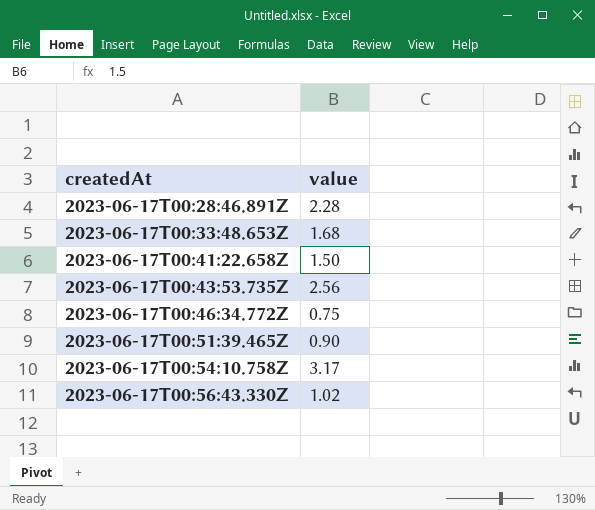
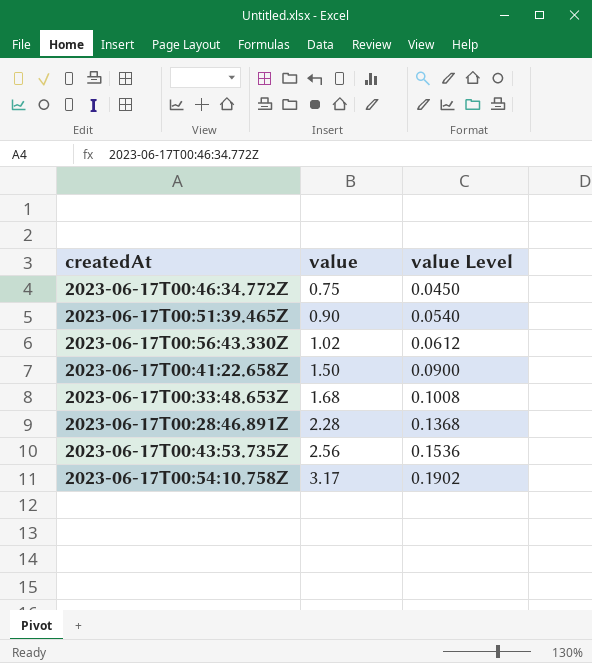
row order: createdAt ascending -> value ascending
column value Level | formula: none -> [value] * 0.06

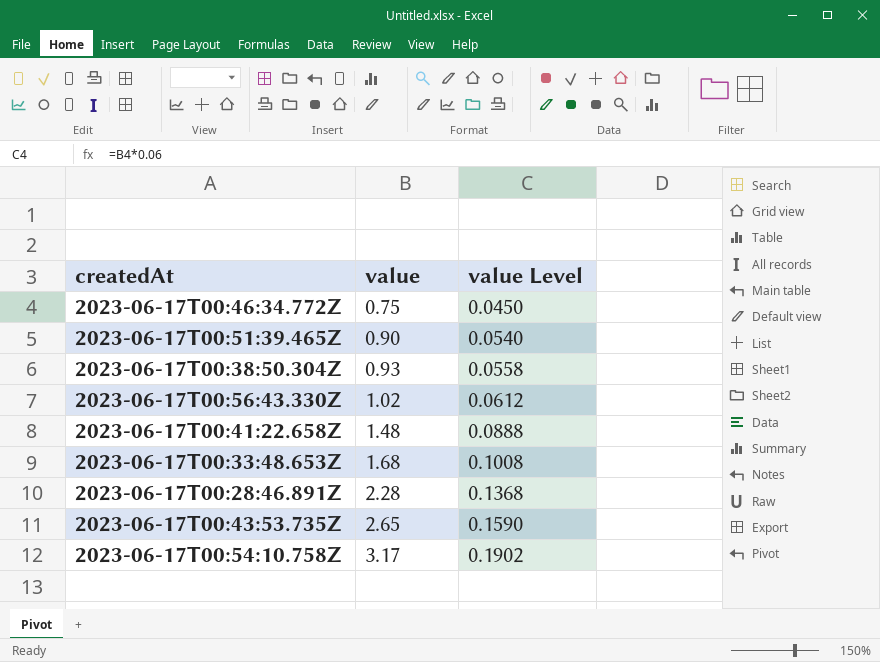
row 2023-06-17T00:38:50.304Z: none -> 0.93 | 0.0558
2023-06-17T00:41:22.658Z | value: 1.50 -> 1.48
2023-06-17T00:41:22.658Z | value Level: 0.0900 -> 0.0888
2023-06-17T00:43:53.735Z | value: 2.56 -> 2.65
2023-06-17T00:43:53.735Z | value Level: 0.1536 -> 0.1590

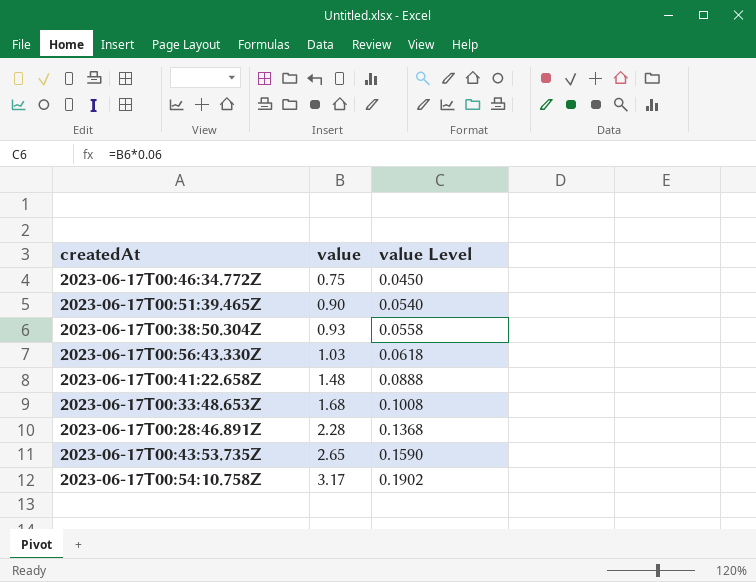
2023-06-17T00:56:43.330Z | value: 1.02 -> 1.03
2023-06-17T00:56:43.330Z | value Level: 0.0612 -> 0.0618

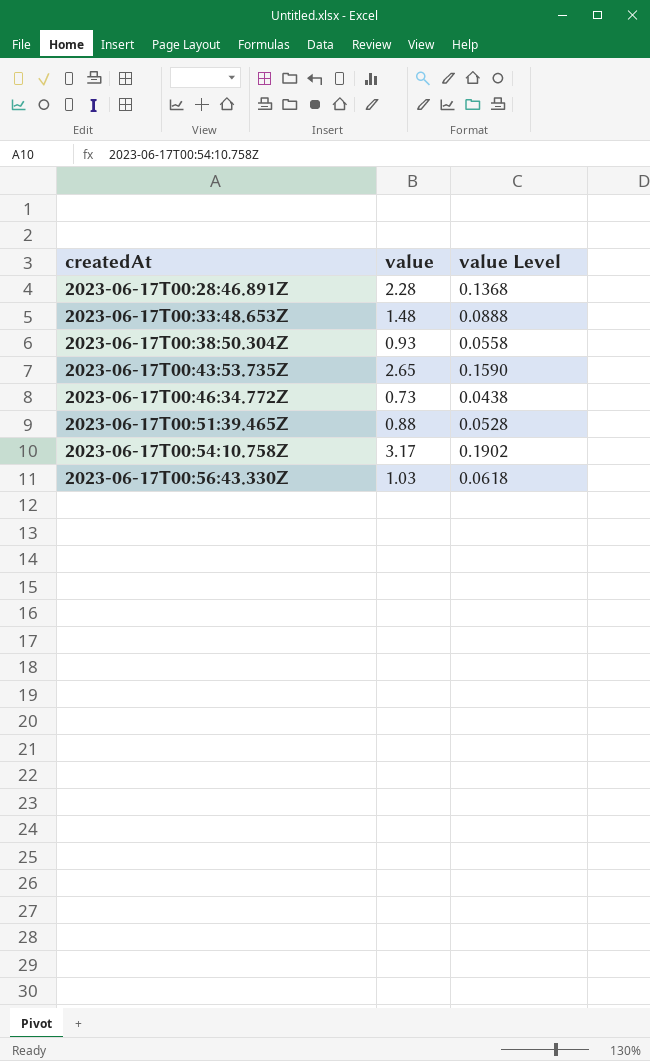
row order: value ascending -> createdAt ascending
row 2023-06-17T00:41:22.658Z: 1.48 | 0.0888 -> none
2023-06-17T00:33:48.653Z | value: 1.68 -> 1.48
2023-06-17T00:33:48.653Z | value Level: 0.1008 -> 0.0888
2023-06-17T00:46:34.772Z | value: 0.75 -> 0.73
2023-06-17T00:46:34.772Z | value Level: 0.0450 -> 0.0438
2023-06-17T00:51:39.465Z | value: 0.90 -> 0.88
2023-06-17T00:51:39.465Z | value Level: 0.0540 -> 0.0528

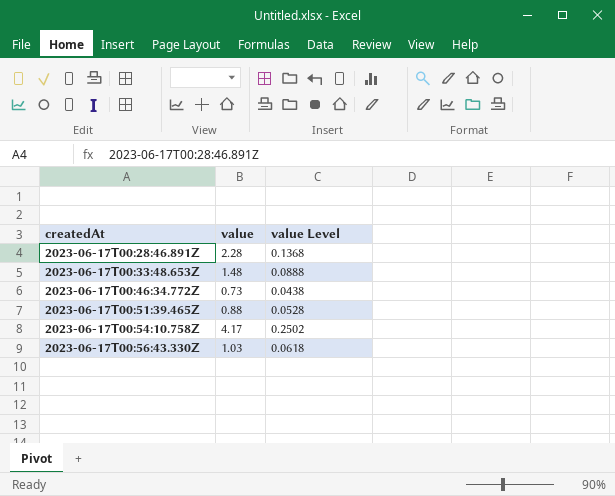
row 2023-06-17T00:38:50.304Z: 0.93 | 0.0558 -> none
row 2023-06-17T00:43:53.735Z: 2.65 | 0.1590 -> none
2023-06-17T00:54:10.758Z | value: 3.17 -> 4.17
2023-06-17T00:54:10.758Z | value Level: 0.1902 -> 0.2502

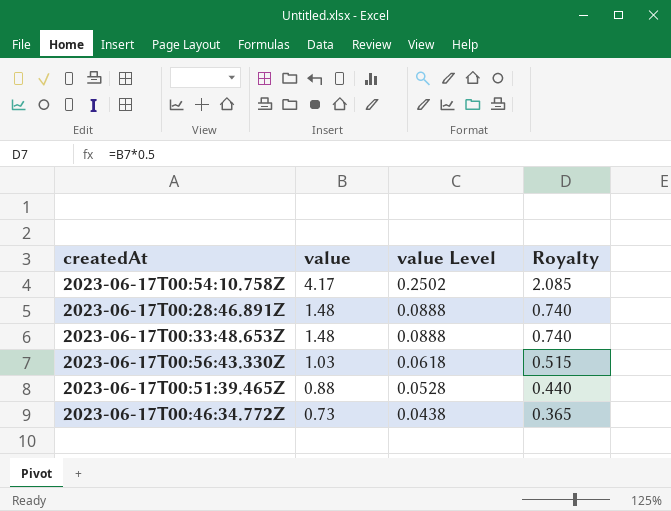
row order: createdAt ascending -> value descending
column Royalty | formula: none -> [value] * 0.5
2023-06-17T00:28:46.891Z | value: 2.28 -> 1.48
2023-06-17T00:28:46.891Z | value Level: 0.1368 -> 0.0888

